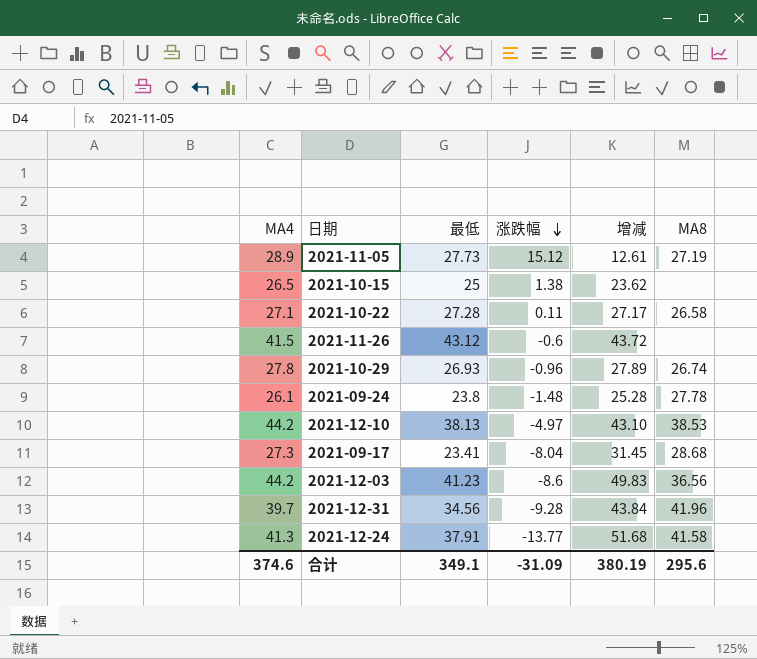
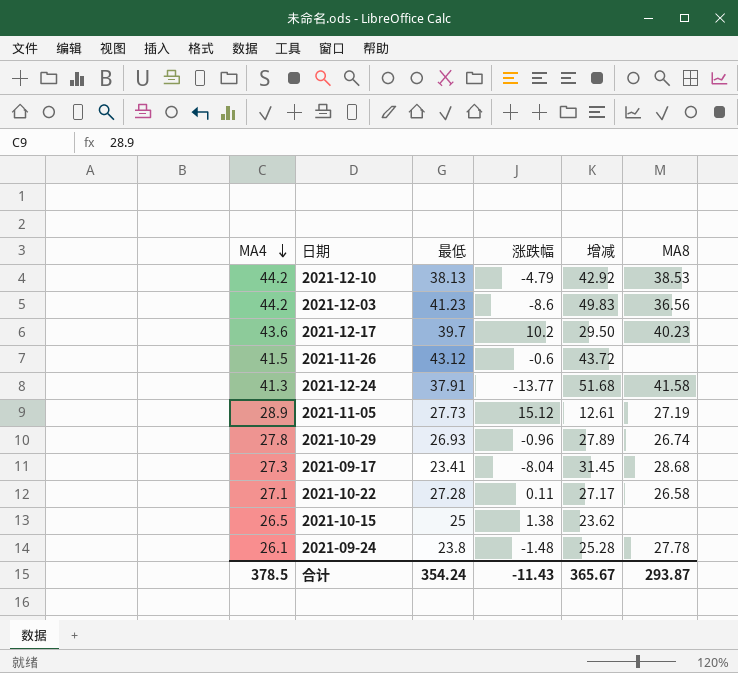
row order: 涨跌幅 descending -> MA4 descending
row 2021-12-31: 39.7 | 34.56 | -9.28 | 43.84 | 41.96 -> none
2021-12-10 | 涨跌幅: -4.97 -> -4.79
2021-12-10 | 增减: 43.10 -> 42.92
row 2021-12-17: none -> 43.6 | 39.7 | 10.2 | 29.50 | 40.23
合计 | MA4: 374.6 -> 378.5
合计 | 最低: 349.1 -> 354.24
合计 | 涨跌幅: -31.09 -> -11.43
合计 | 增减: 380.19 -> 365.67
合计 | MA8: 295.6 -> 293.87

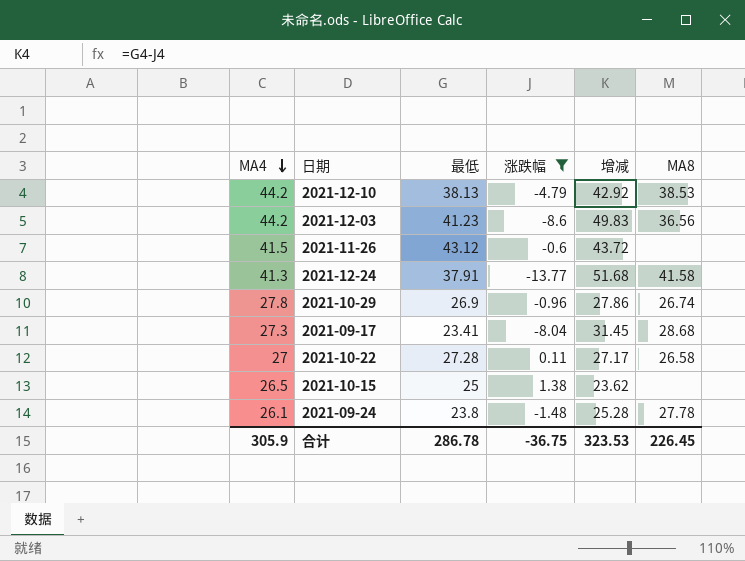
filter: none -> 涨跌幅 <= 1.38
2021-10-29 | 最低: 26.93 -> 26.9
2021-10-29 | 增减: 27.89 -> 27.86
2021-10-22 | MA4: 27.1 -> 27
合计 | MA4: 378.5 -> 305.9
合计 | 最低: 354.24 -> 286.78
合计 | 涨跌幅: -11.43 -> -36.75
合计 | 增减: 365.67 -> 323.53
合计 | MA8: 293.87 -> 226.45

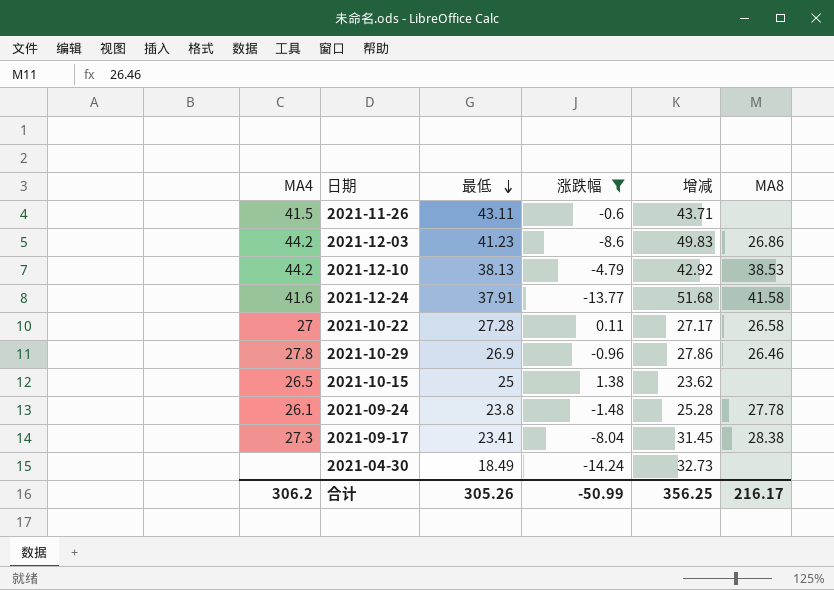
row order: MA4 descending -> 最低 descending
2021-11-26 | 最低: 43.12 -> 43.11
2021-11-26 | 增减: 43.72 -> 43.71
2021-12-03 | MA8: 36.56 -> 26.86
2021-12-24 | MA4: 41.3 -> 41.6
2021-10-29 | MA8: 26.74 -> 26.46
2021-09-17 | MA8: 28.68 -> 28.38
row 2021-04-30: none -> none | 18.49 | -14.24 | 32.73 | none
合计 | MA4: 305.9 -> 306.2
合计 | 最低: 286.78 -> 305.26
合计 | 涨跌幅: -36.75 -> -50.99
合计 | 增减: 323.53 -> 356.25
合计 | MA8: 226.45 -> 216.17

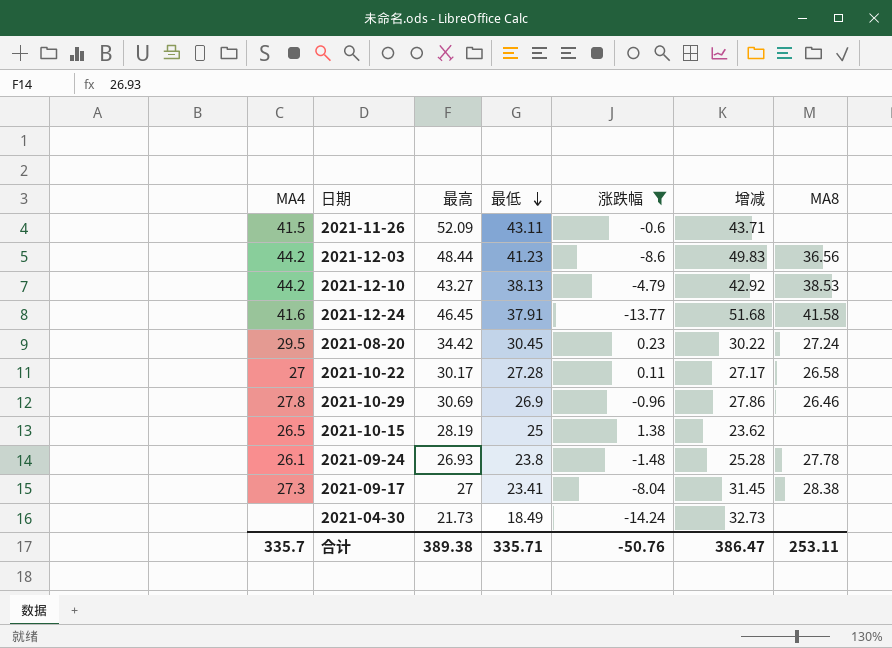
column 最高 | position: none -> 3
2021-12-03 | MA8: 26.86 -> 36.56
row 2021-08-20: none -> 29.5 | 34.42 | 30.45 | 0.23 | 30.22 | 27.24
合计 | MA4: 306.2 -> 335.7
合计 | 最低: 305.26 -> 335.71
合计 | 涨跌幅: -50.99 -> -50.76
合计 | 增减: 356.25 -> 386.47
合计 | MA8: 216.17 -> 253.11

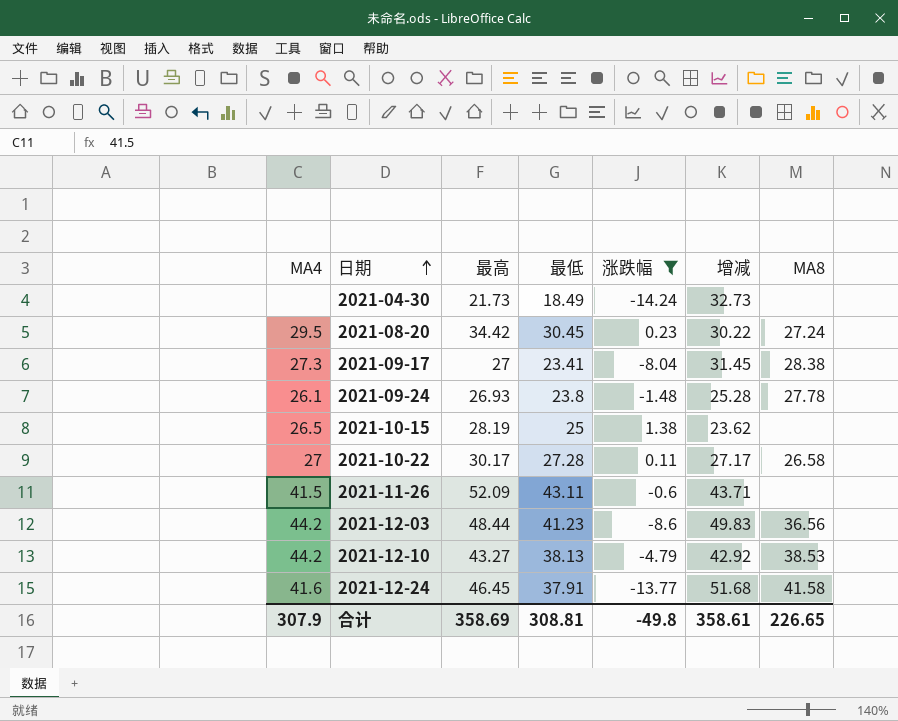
row order: 最低 descending -> 日期 ascending
row 2021-10-29: 27.8 | 30.69 | 26.9 | -0.96 | 27.86 | 26.46 -> none
合计 | MA4: 335.7 -> 307.9
合计 | 最高: 389.38 -> 358.69
合计 | 最低: 335.71 -> 308.81
合计 | 涨跌幅: -50.76 -> -49.8
合计 | 增减: 386.47 -> 358.61
合计 | MA8: 253.11 -> 226.65

